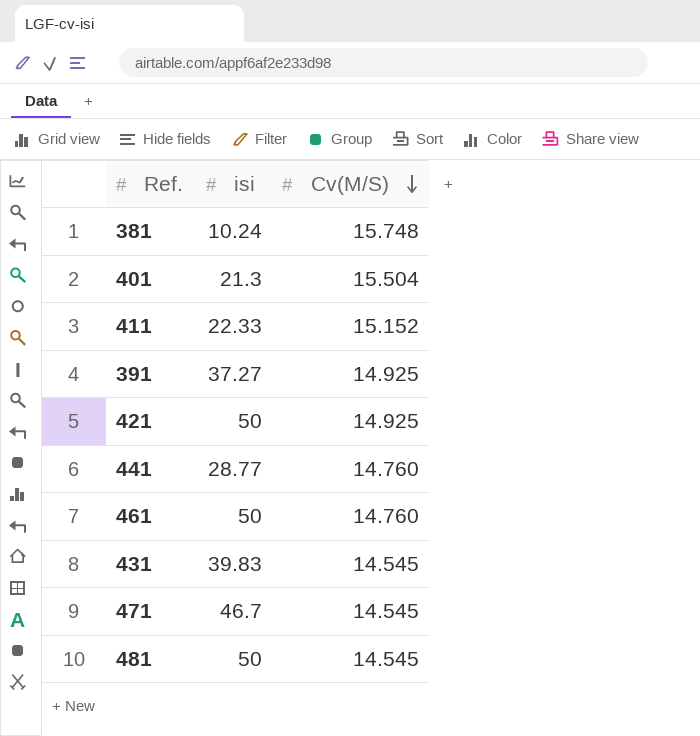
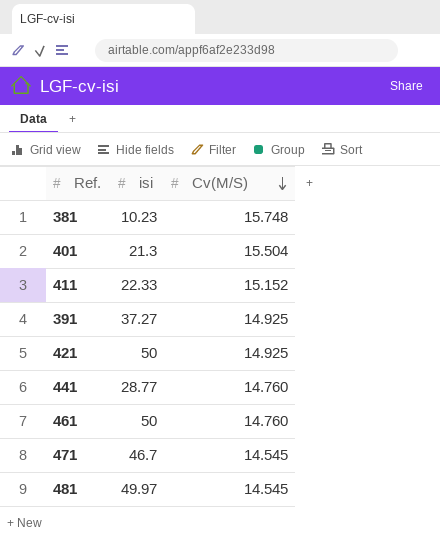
row 431: 39.83 | 14.545 -> none
381 | isi: 10.24 -> 10.23
481 | isi: 50 -> 49.97

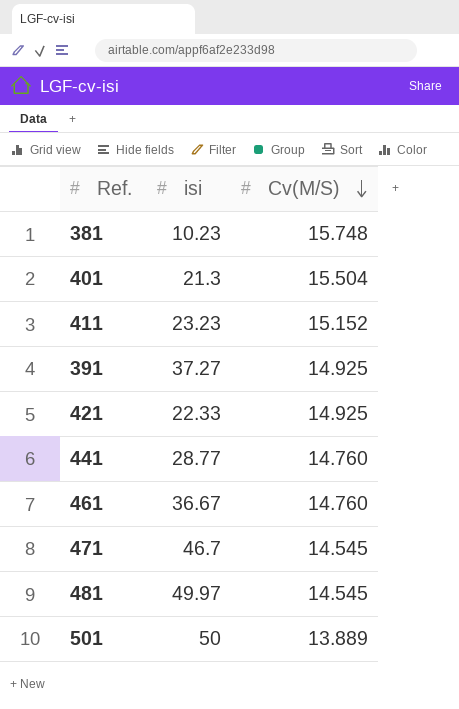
411 | isi: 22.33 -> 23.23
421 | isi: 50 -> 22.33
461 | isi: 50 -> 36.67
row 501: none -> 50 | 13.889

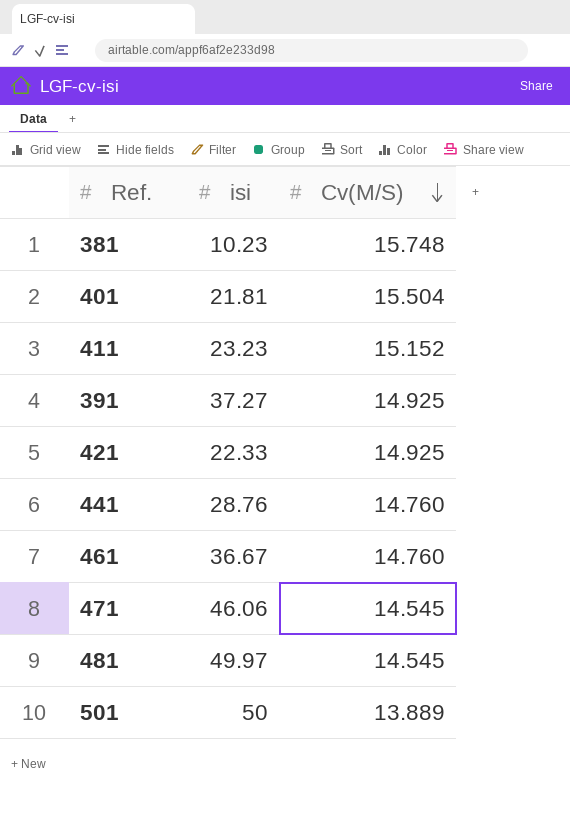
401 | isi: 21.3 -> 21.81
441 | isi: 28.77 -> 28.76
471 | isi: 46.7 -> 46.06

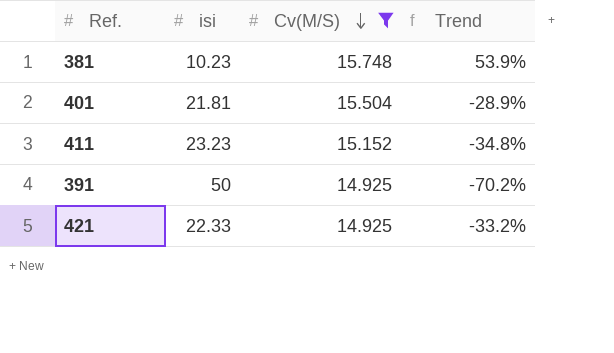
filter: none -> Cv(M/S) >= 14.925
column Trend | formula: none -> ([Cv(M/S)] - [isi]) / [isi]
391 | isi: 37.27 -> 50

